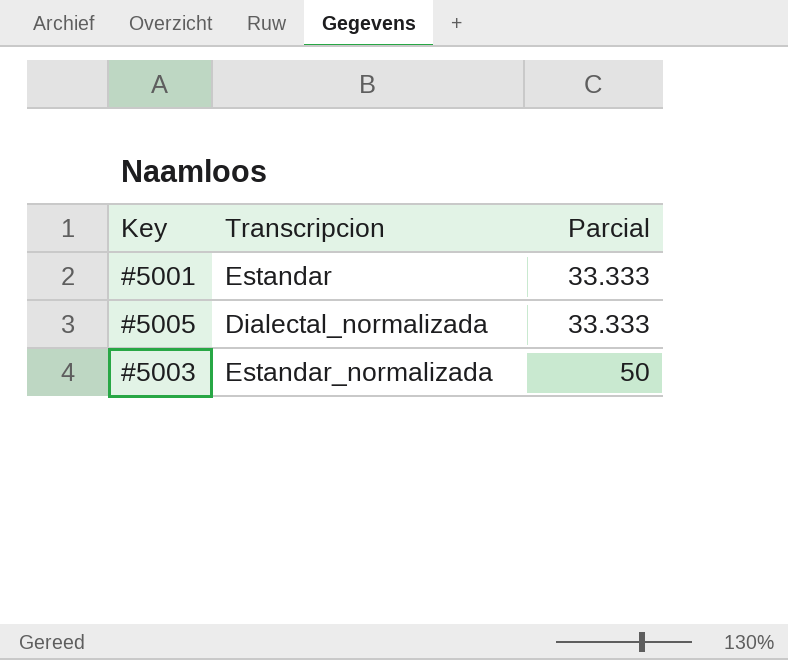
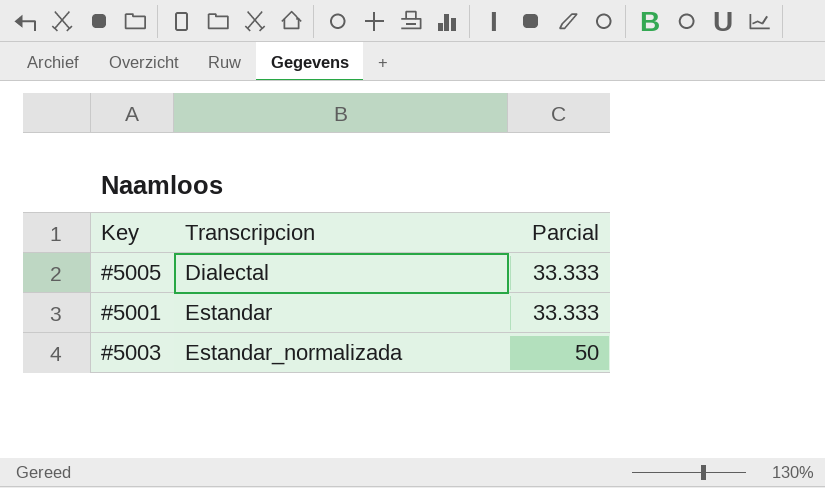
row order: Parcial ascending -> Transcripcion ascending
#5005 | Transcripcion: Dialectal_normalizada -> Dialectal

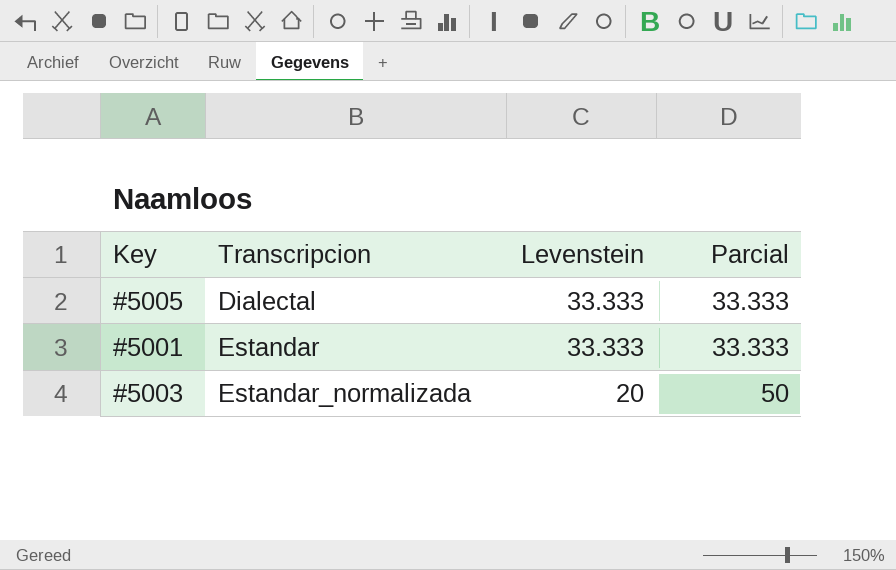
column Levenstein | position: none -> 3

